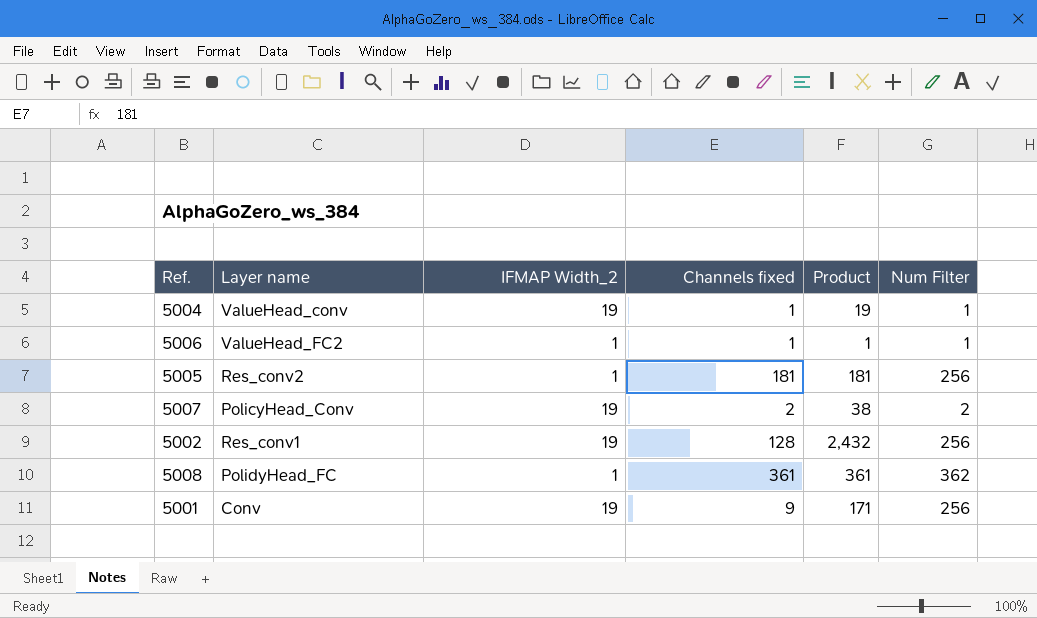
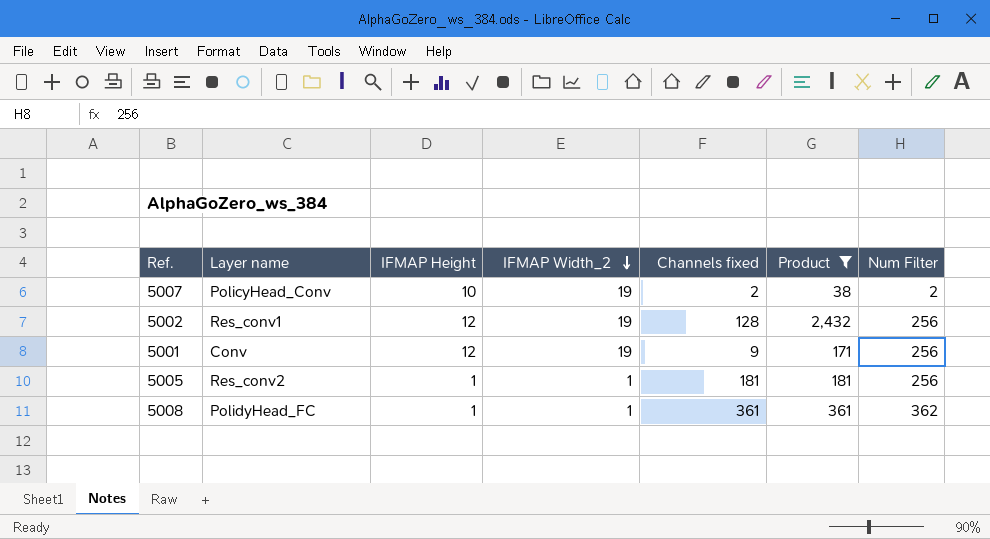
filter: none -> Product >= 38
row order: none -> IFMAP Width_2 descending
column IFMAP Height | position: none -> 3

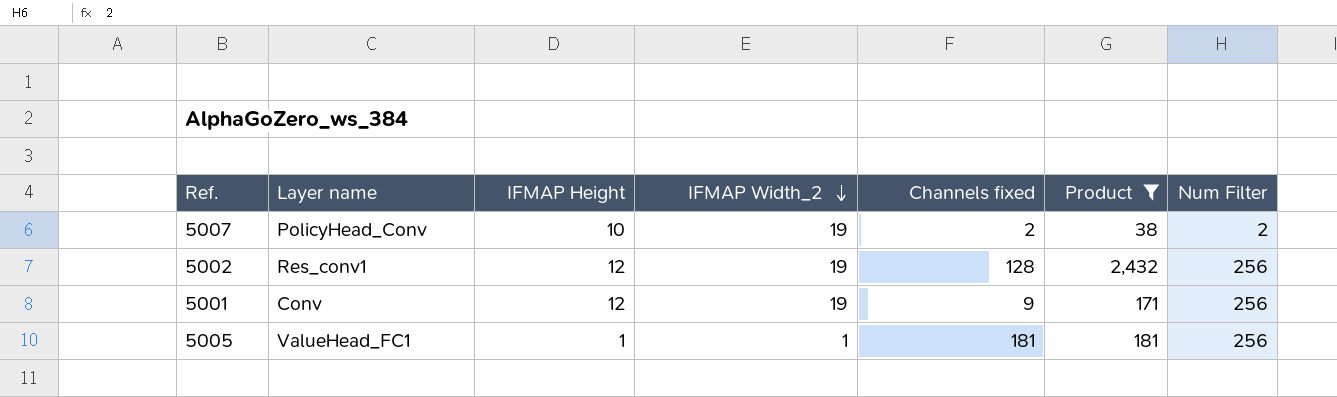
row 5008: PolidyHead_FC | 1 | 1 | 361 | 361 | 362 -> none
5005 | Layer name: Res_conv2 -> ValueHead_FC1

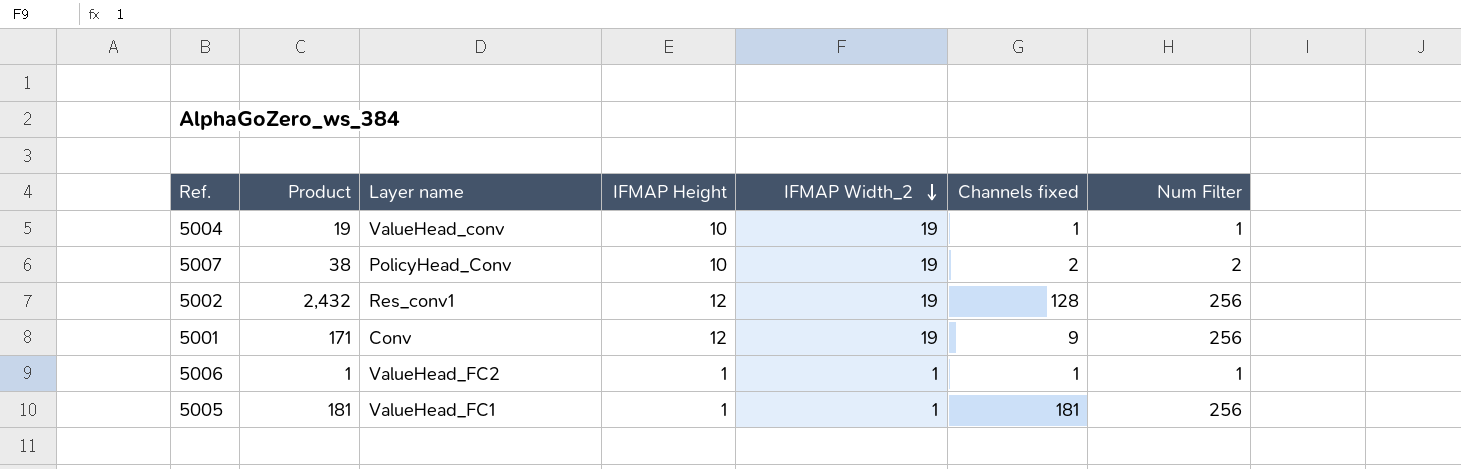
filter: Product >= 38 -> none
column Product | position: 6 -> 2

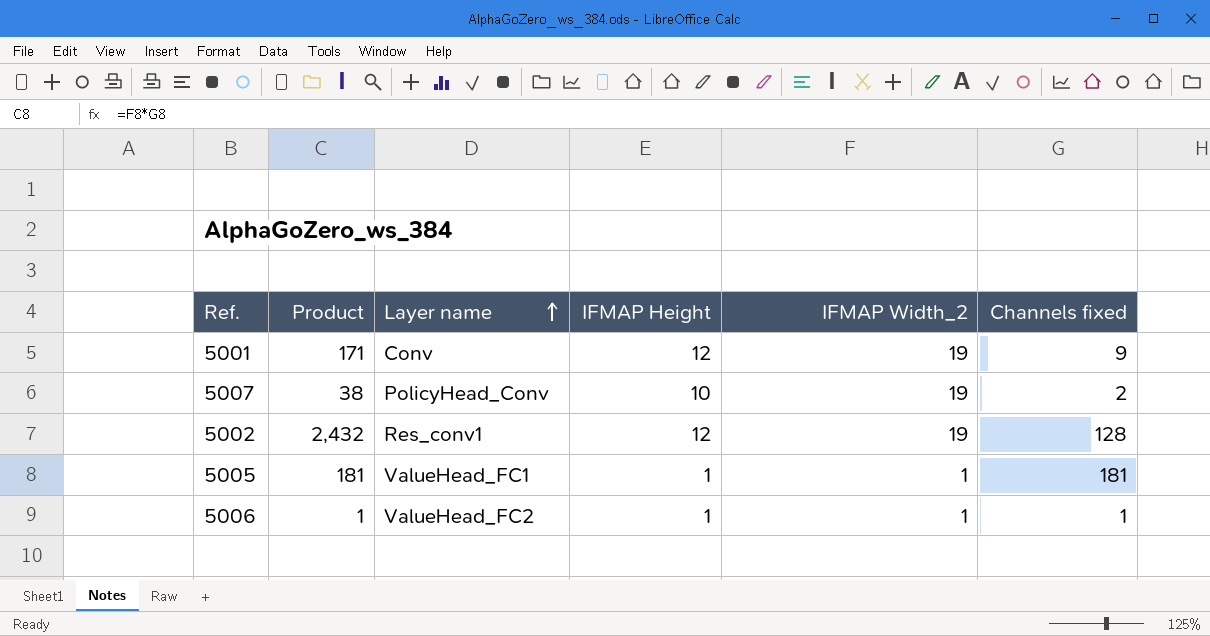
row order: IFMAP Width_2 descending -> Layer name ascending
column Num Filter | position: 7 -> none
row 5004: 19 | ValueHead_conv | 10 | 19 | 1 | 1 -> none

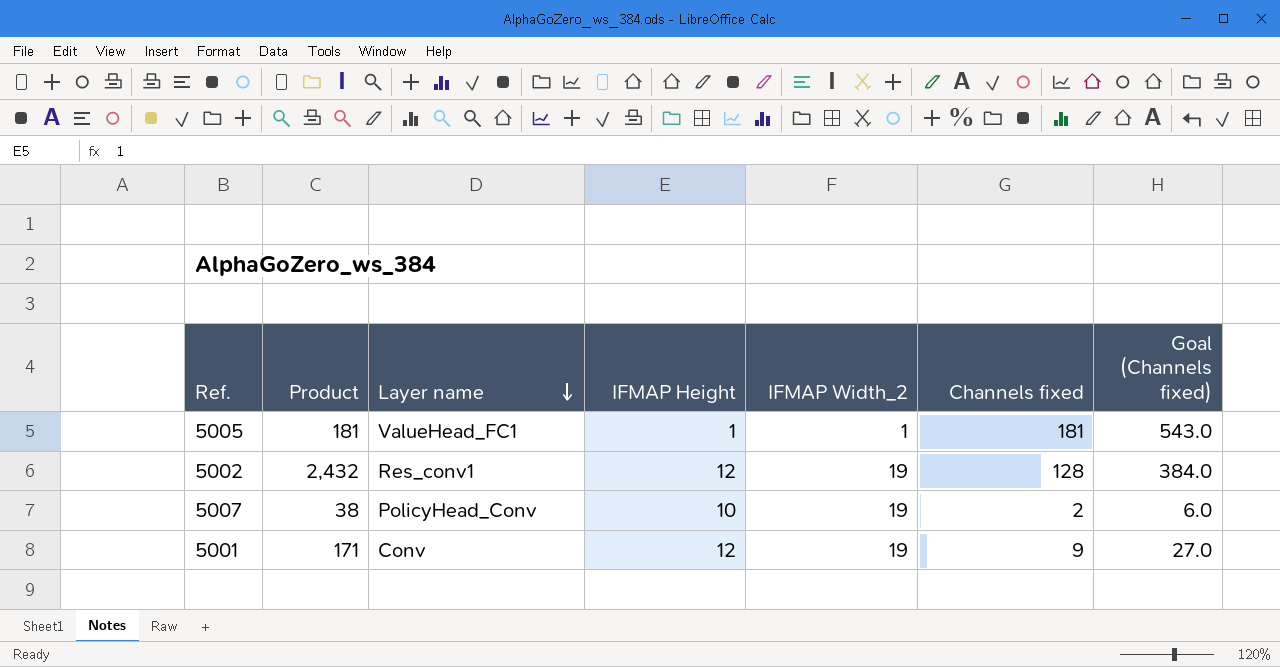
row order: Layer name ascending -> Layer name descending
column Goal (Channels fixed) | formula: none -> [Channels fixed] * 3
row 5006: 1 | ValueHead_FC2 | 1 | 1 | 1 -> none

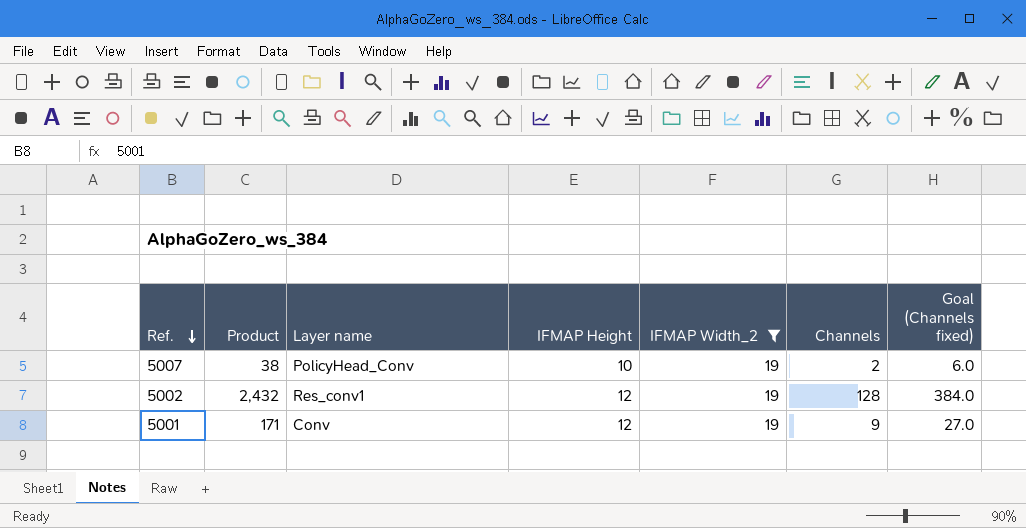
filter: none -> IFMAP Width_2 = 19
row order: Layer name descending -> Ref. descending
column name: Channels fixed -> Channels

